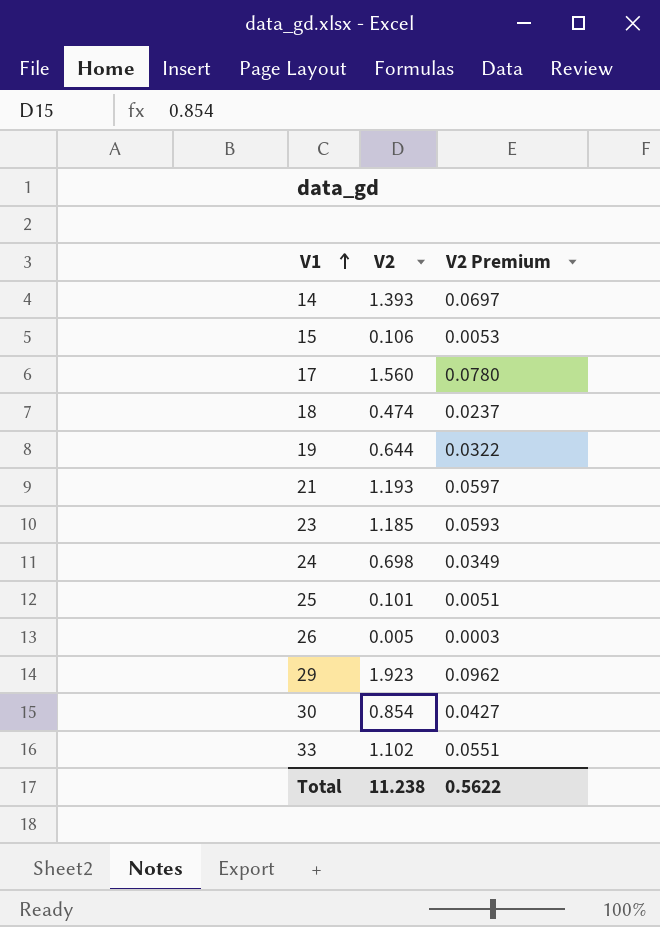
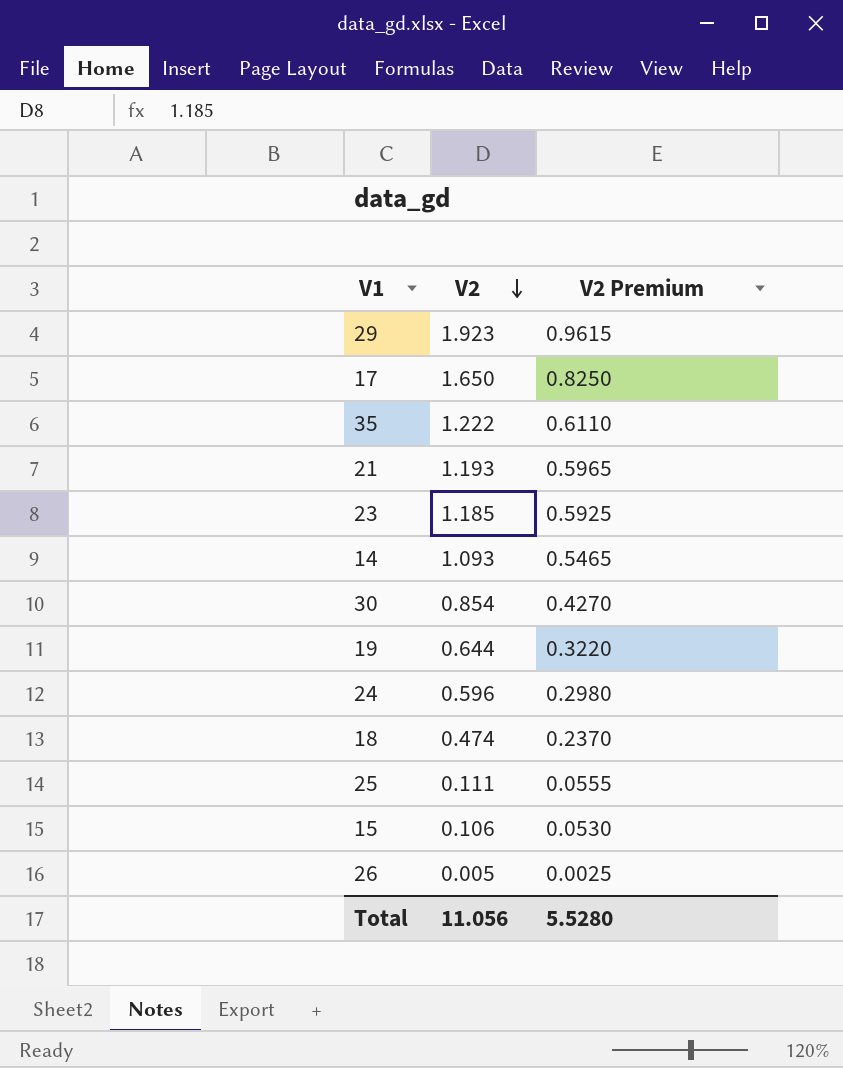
row order: V1 ascending -> V2 descending
column V2 Premium | formula: [V2] * 0.05 -> [V2] * 0.5
row 33: 1.102 | 0.0551 -> none
17 | V2: 1.560 -> 1.650
row 35: none -> 1.222 | 0.6110
14 | V2: 1.393 -> 1.093
24 | V2: 0.698 -> 0.596
25 | V2: 0.101 -> 0.111
Total | V2: 11.238 -> 11.056
Total | V2 Premium: 0.5622 -> 5.5280

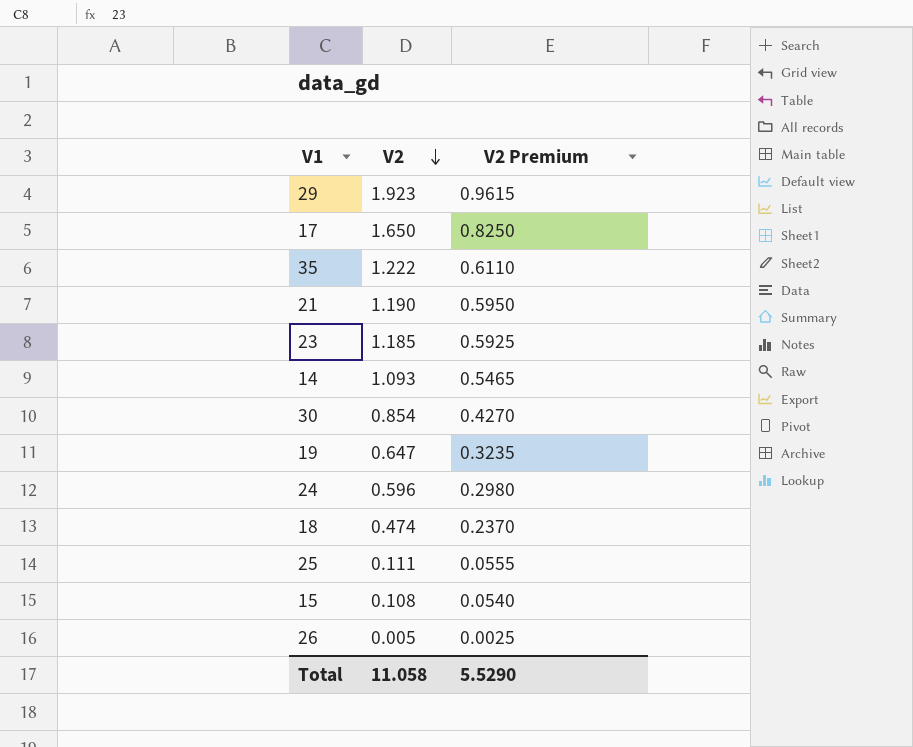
21 | V2: 1.193 -> 1.190
21 | V2 Premium: 0.5965 -> 0.5950
19 | V2: 0.644 -> 0.647
19 | V2 Premium: 0.3220 -> 0.3235
15 | V2: 0.106 -> 0.108
15 | V2 Premium: 0.0530 -> 0.0540
Total | V2: 11.056 -> 11.058
Total | V2 Premium: 5.5280 -> 5.5290

